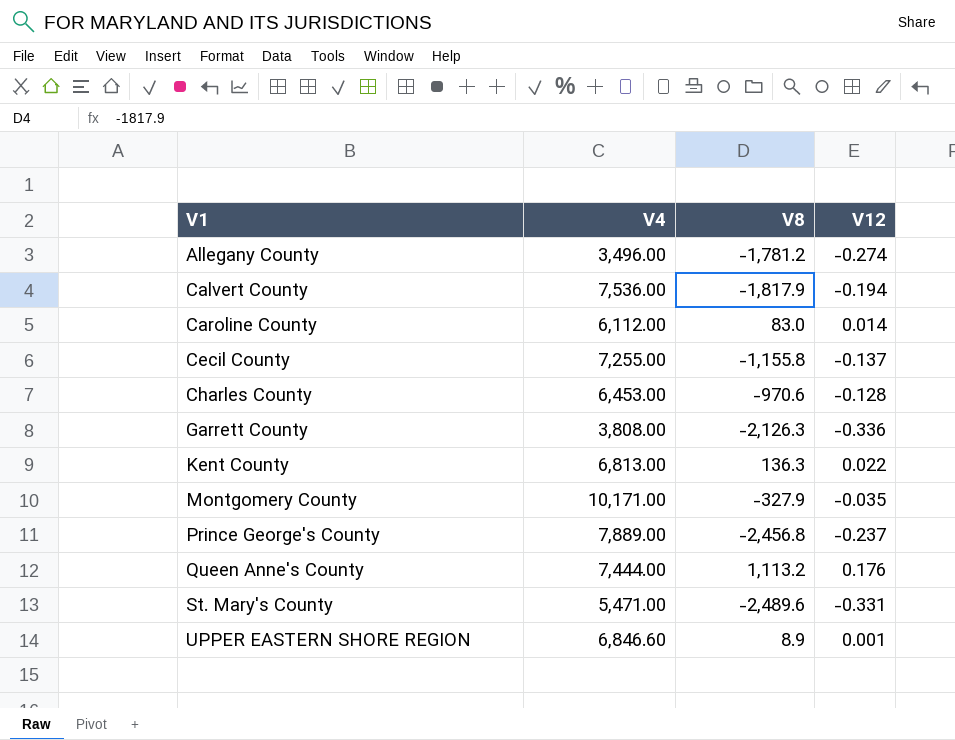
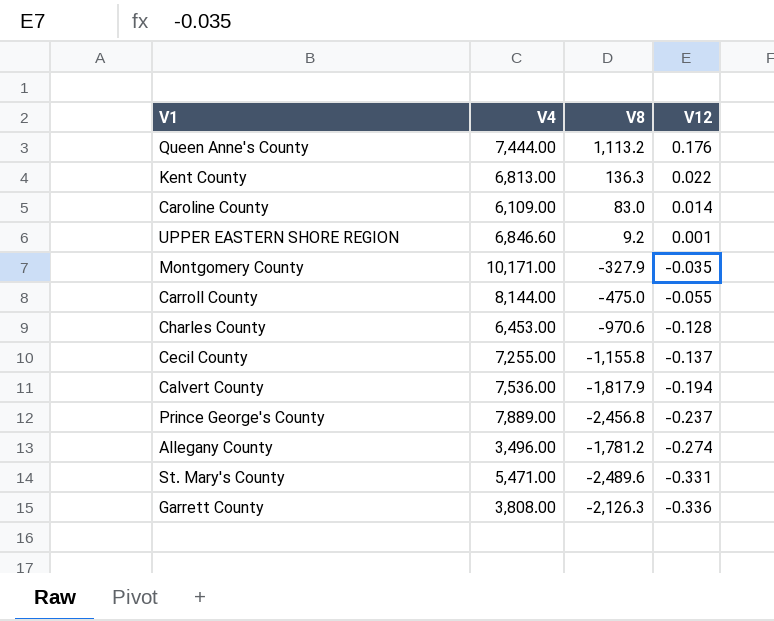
row order: V1 ascending -> V12 descending
Caroline County | V4: 6,112.00 -> 6,109.00
UPPER EASTERN SHORE REGION | V8: 8.9 -> 9.2
row Carroll County: none -> 8,144.00 | -475.0 | -0.055

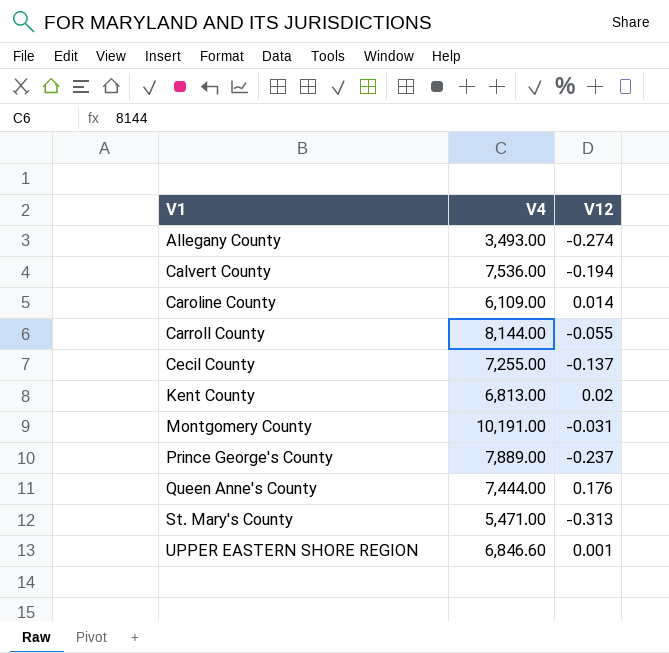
row order: V12 descending -> V1 ascending
column V8 | position: 3 -> none
row Charles County: 6,453.00 | -970.6 | -0.128 -> none
row Garrett County: 3,808.00 | -2,126.3 | -0.336 -> none
Allegany County | V4: 3,496.00 -> 3,493.00
Kent County | V12: 0.022 -> 0.02
Montgomery County | V4: 10,171.00 -> 10,191.00
Montgomery County | V12: -0.035 -> -0.031
St. Mary's County | V12: -0.331 -> -0.313

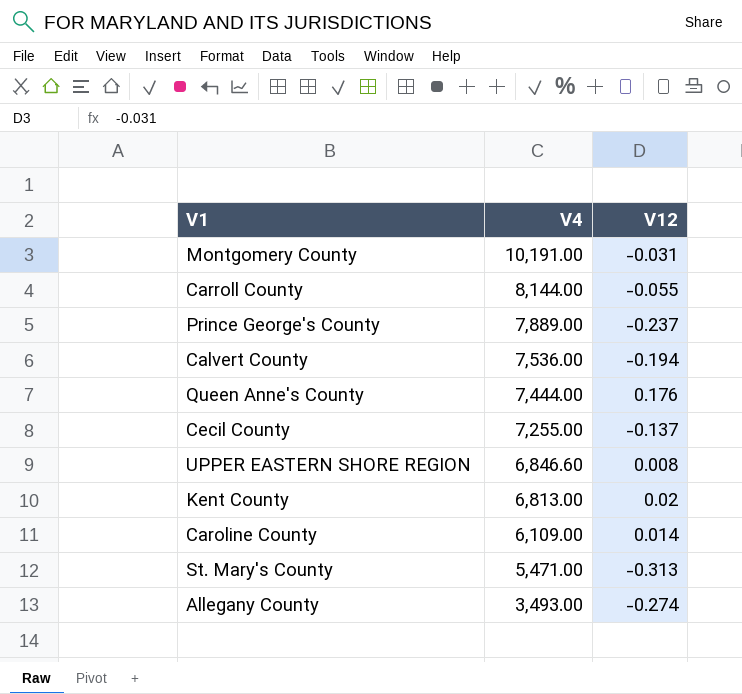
row order: V1 ascending -> V4 descending
UPPER EASTERN SHORE REGION | V12: 0.001 -> 0.008

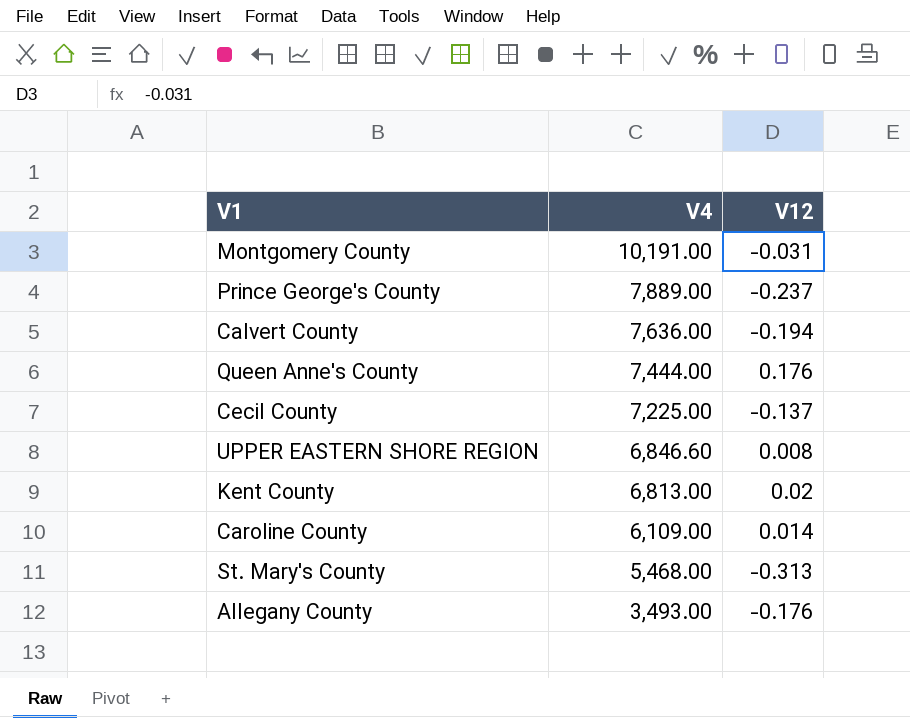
row Carroll County: 8,144.00 | -0.055 -> none
Calvert County | V4: 7,536.00 -> 7,636.00
Cecil County | V4: 7,255.00 -> 7,225.00
St. Mary's County | V4: 5,471.00 -> 5,468.00
Allegany County | V12: -0.274 -> -0.176

